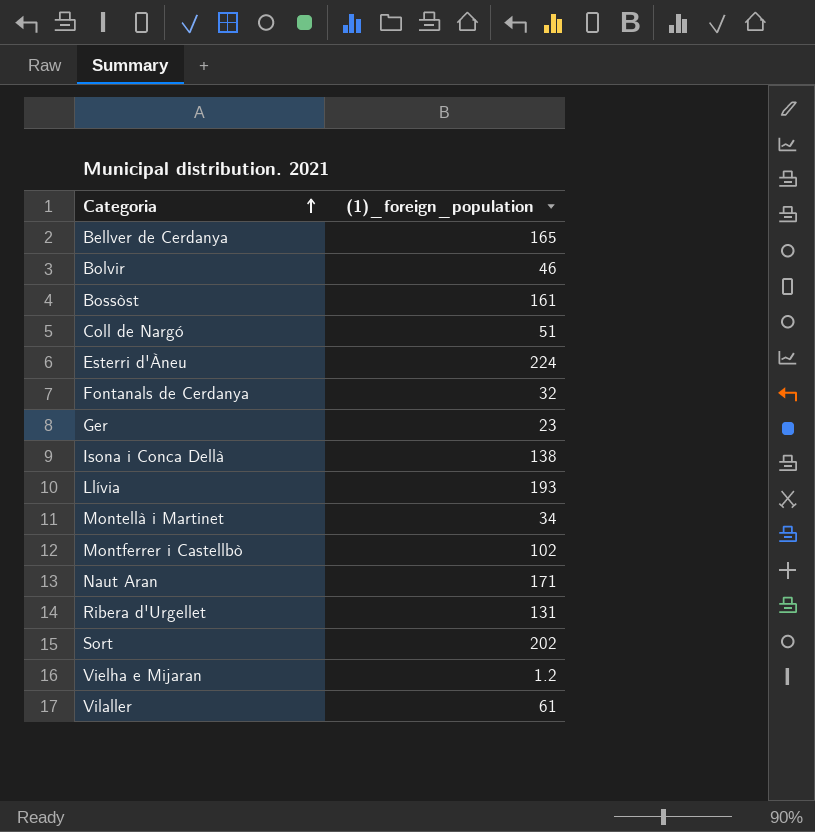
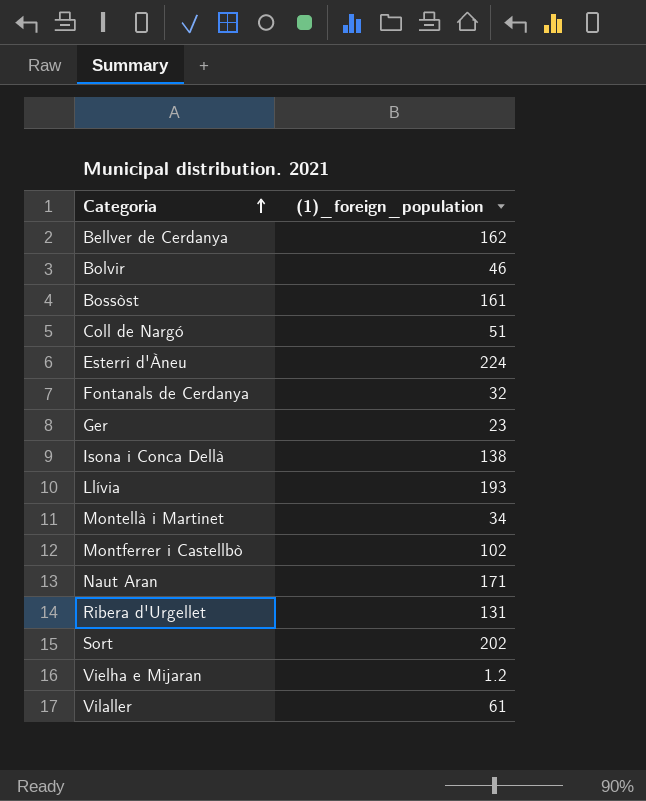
Bellver de Cerdanya | (1)_foreign_population: 165 -> 162

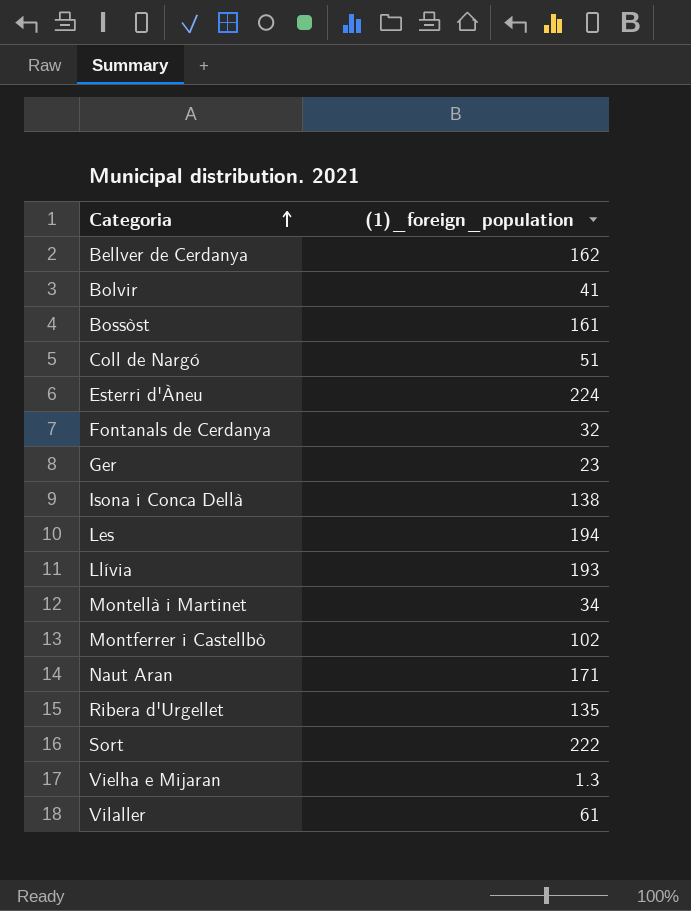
Bolvir | (1)_foreign_population: 46 -> 41
row Les: none -> 194
Ribera d'Urgellet | (1)_foreign_population: 131 -> 135
Sort | (1)_foreign_population: 202 -> 222
Vielha e Mijaran | (1)_foreign_population: 1.2 -> 1.3

